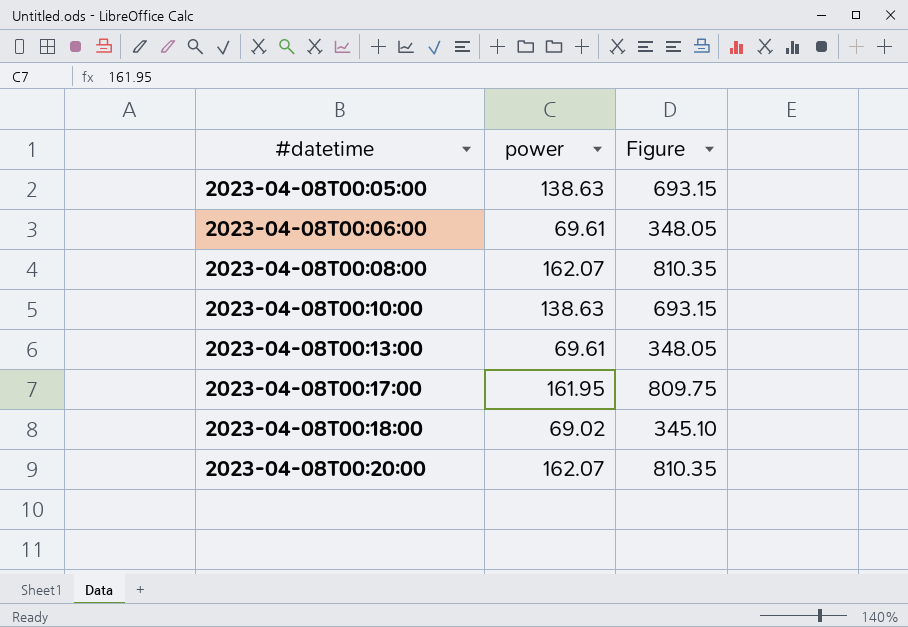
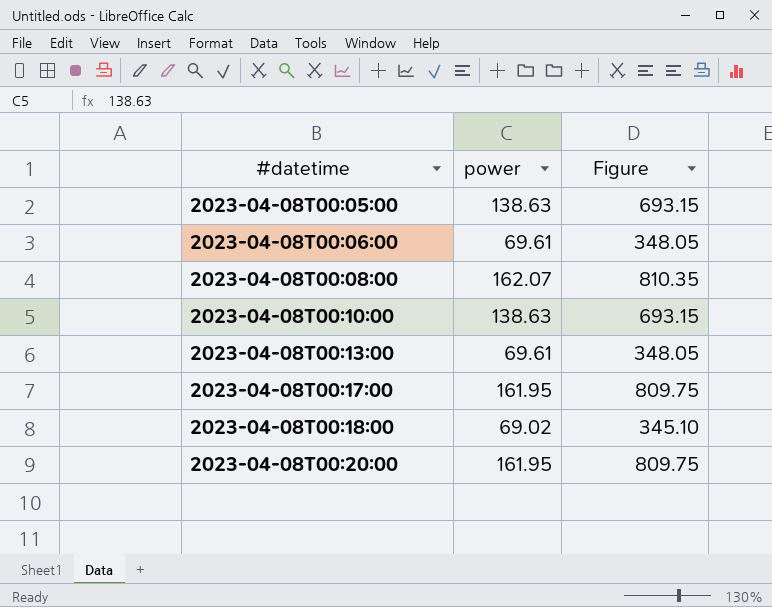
2023-04-08T00:20:00 | power: 162.07 -> 161.95
2023-04-08T00:20:00 | Figure: 810.35 -> 809.75

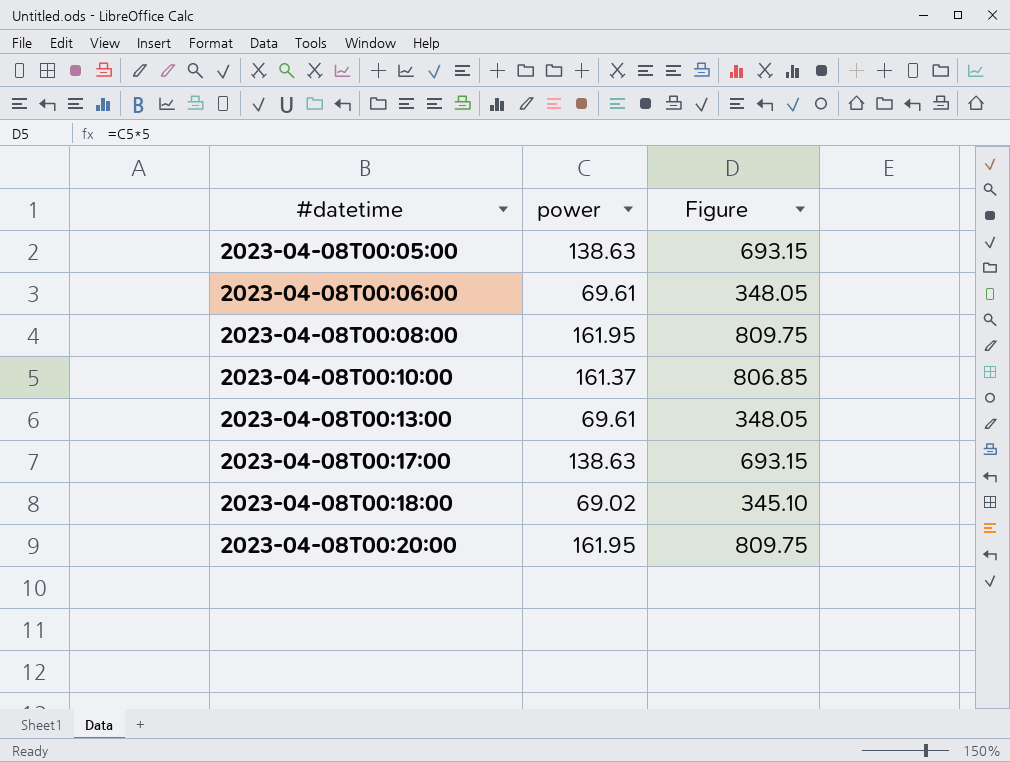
2023-04-08T00:08:00 | power: 162.07 -> 161.95
2023-04-08T00:08:00 | Figure: 810.35 -> 809.75
2023-04-08T00:10:00 | power: 138.63 -> 161.37
2023-04-08T00:10:00 | Figure: 693.15 -> 806.85
2023-04-08T00:17:00 | power: 161.95 -> 138.63
2023-04-08T00:17:00 | Figure: 809.75 -> 693.15

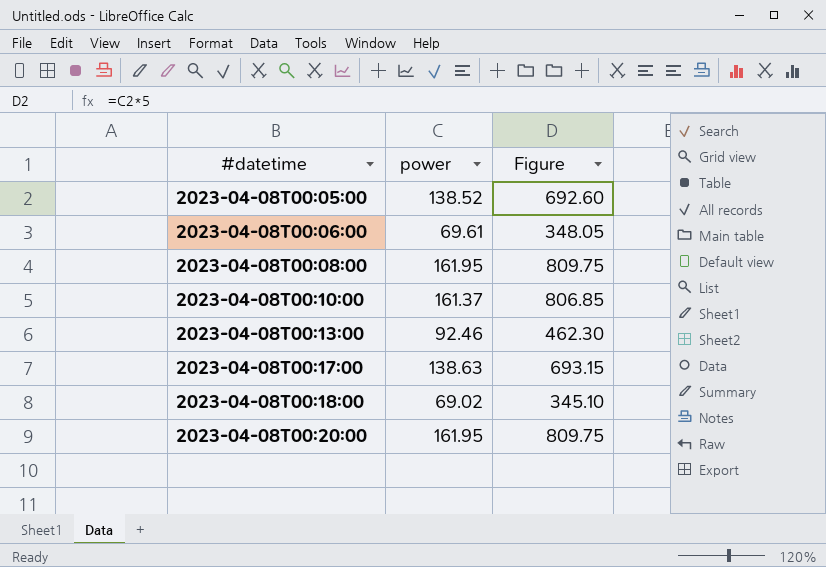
2023-04-08T00:05:00 | power: 138.63 -> 138.52
2023-04-08T00:05:00 | Figure: 693.15 -> 692.60
2023-04-08T00:13:00 | power: 69.61 -> 92.46
2023-04-08T00:13:00 | Figure: 348.05 -> 462.30

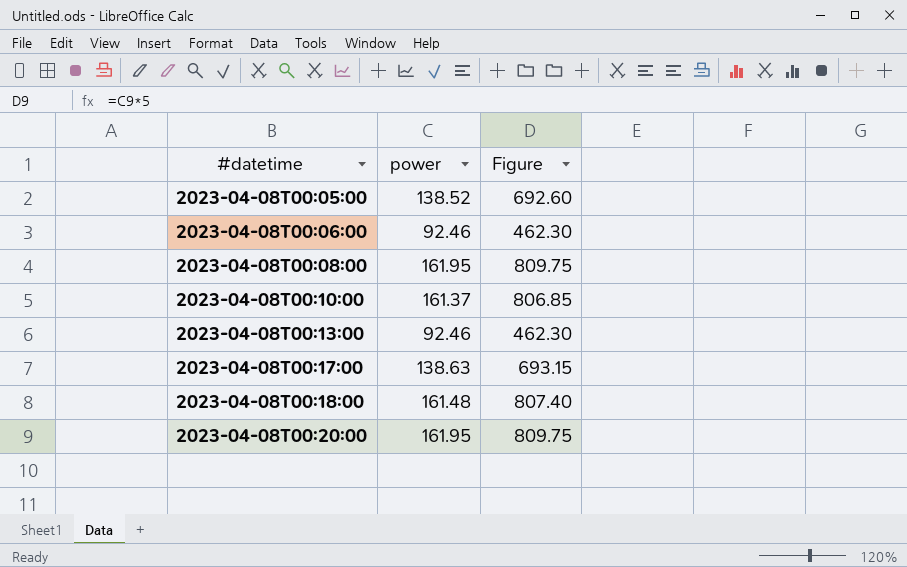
2023-04-08T00:06:00 | power: 69.61 -> 92.46
2023-04-08T00:06:00 | Figure: 348.05 -> 462.30
2023-04-08T00:18:00 | power: 69.02 -> 161.48
2023-04-08T00:18:00 | Figure: 345.10 -> 807.40

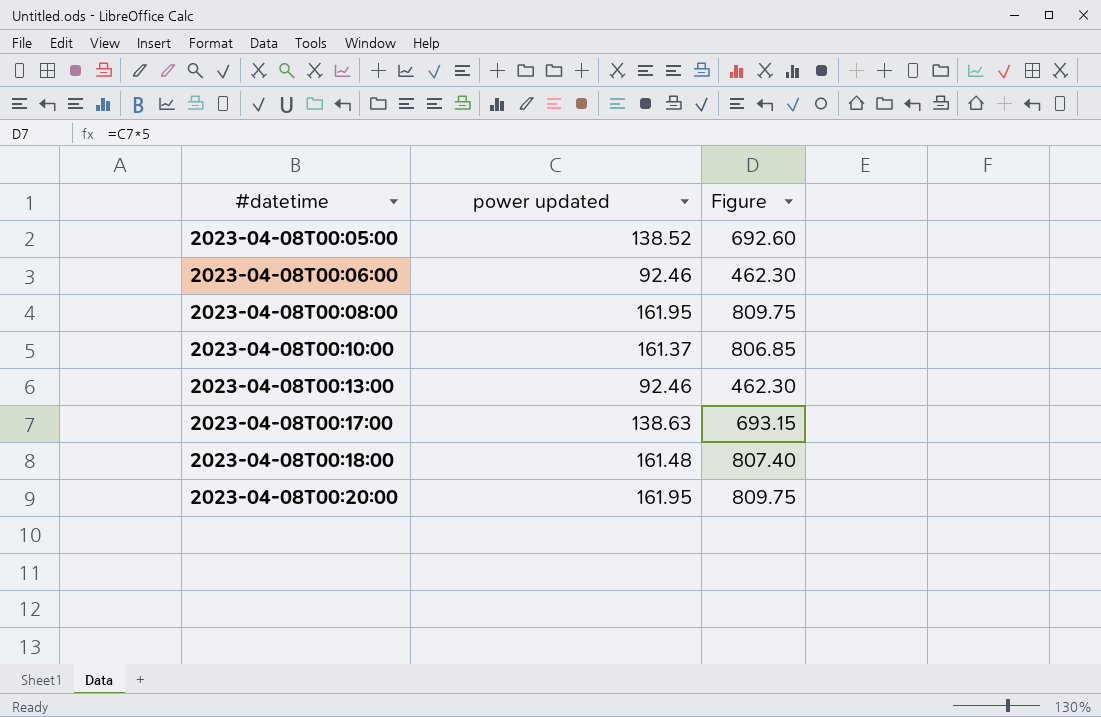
column name: power -> power updated

